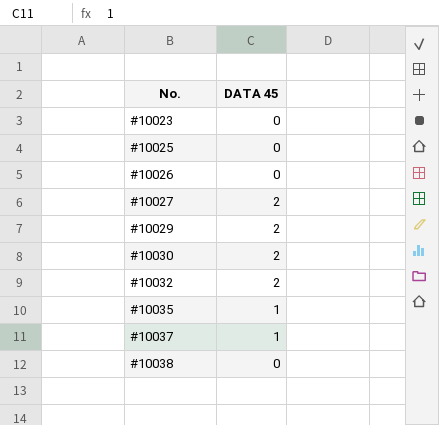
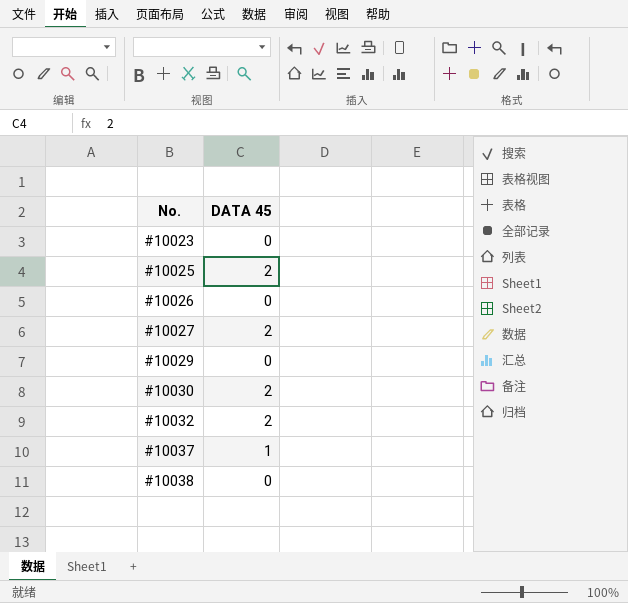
row #10035: 1 -> none
#10025 | DATA 45: 0 -> 2
#10029 | DATA 45: 2 -> 0

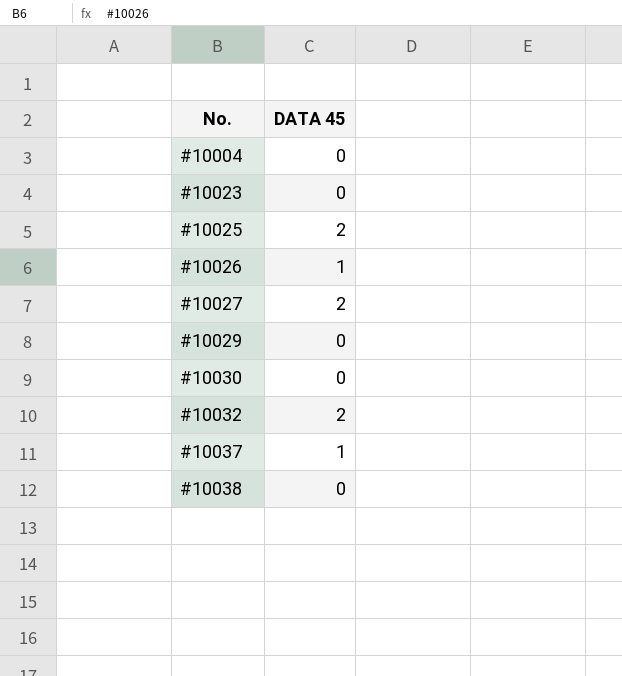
row #10004: none -> 0
#10026 | DATA 45: 0 -> 1
#10030 | DATA 45: 2 -> 0

